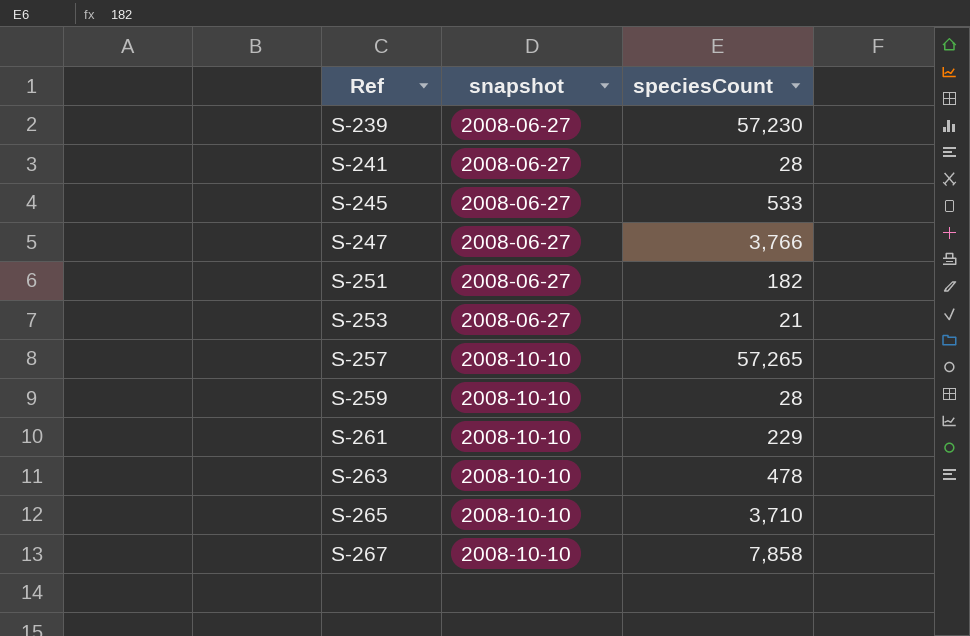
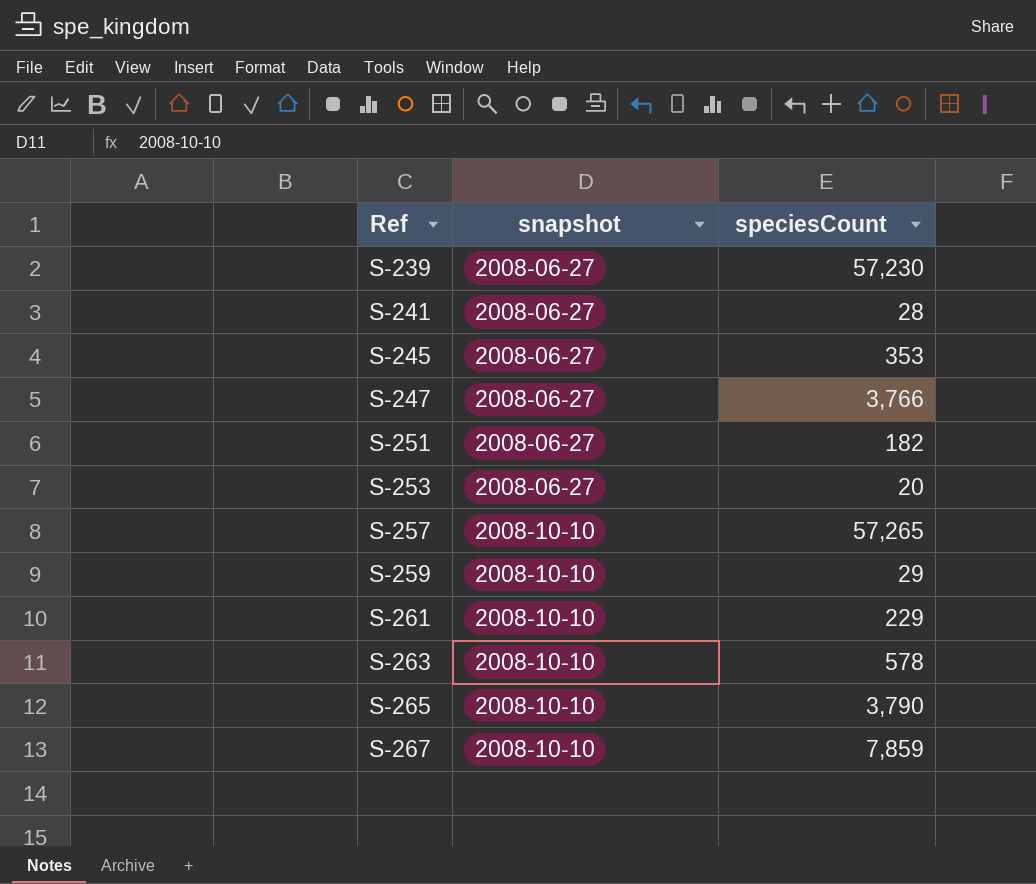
S-245 | speciesCount: 533 -> 353
S-253 | speciesCount: 21 -> 20
S-259 | speciesCount: 28 -> 29
S-263 | speciesCount: 478 -> 578
S-265 | speciesCount: 3,710 -> 3,790
S-267 | speciesCount: 7,858 -> 7,859

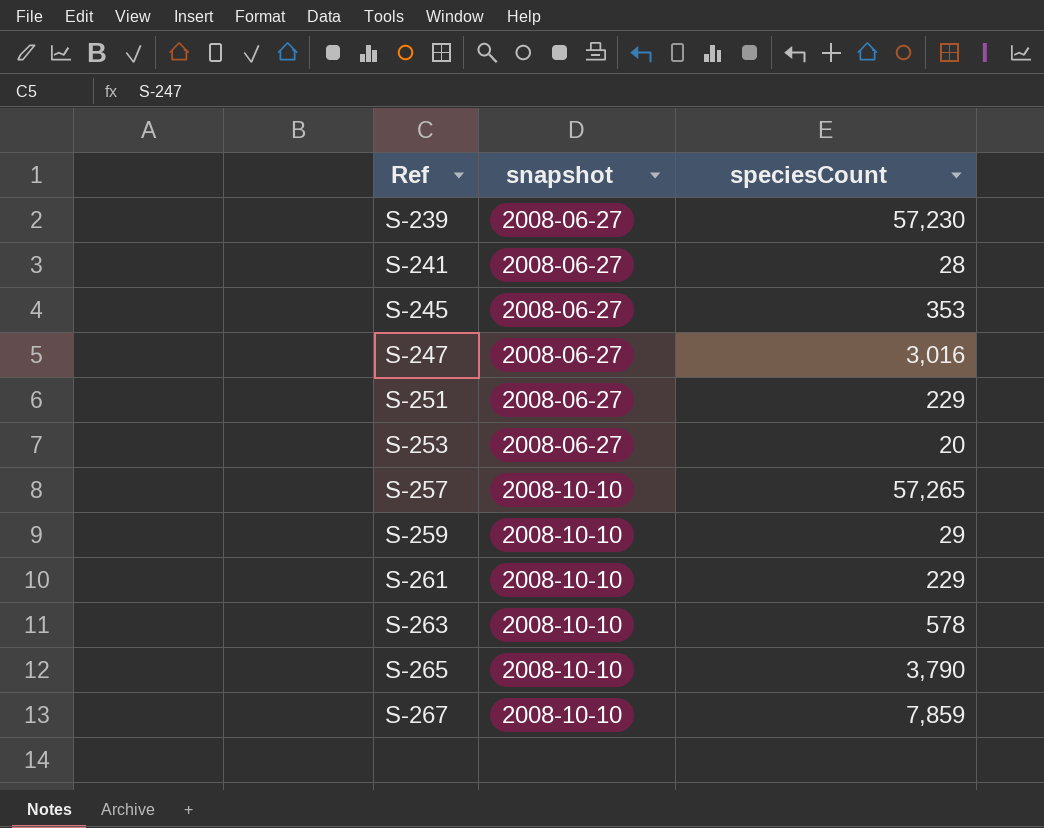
S-247 | speciesCount: 3,766 -> 3,016
S-251 | speciesCount: 182 -> 229

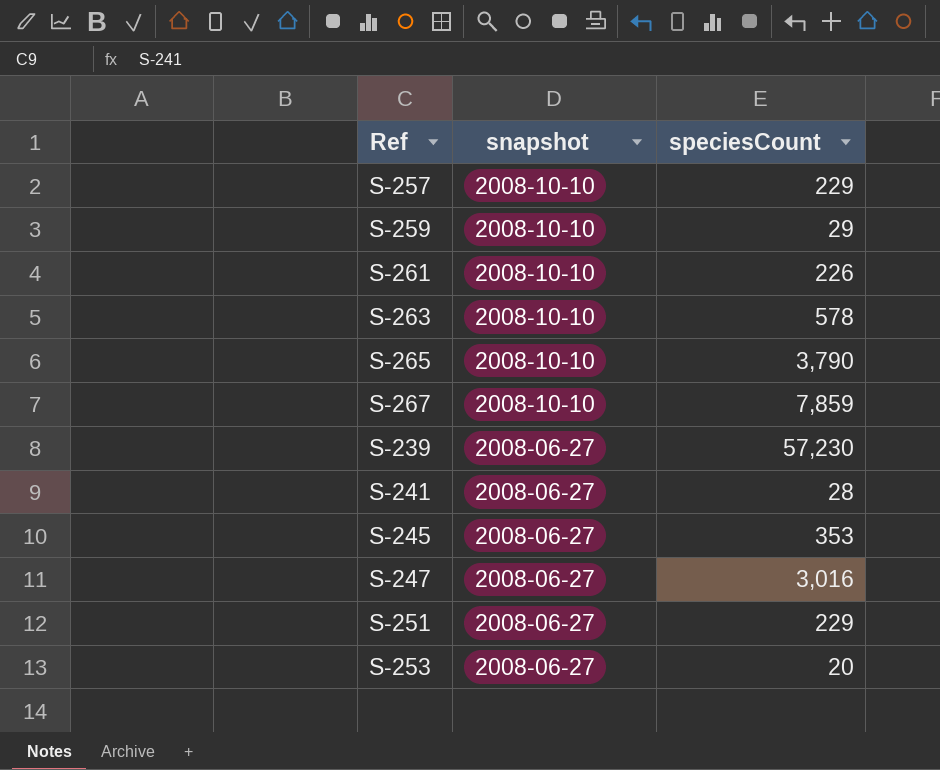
row order: Ref ascending -> snapshot descending
S-257 | speciesCount: 57,265 -> 229
S-261 | speciesCount: 229 -> 226

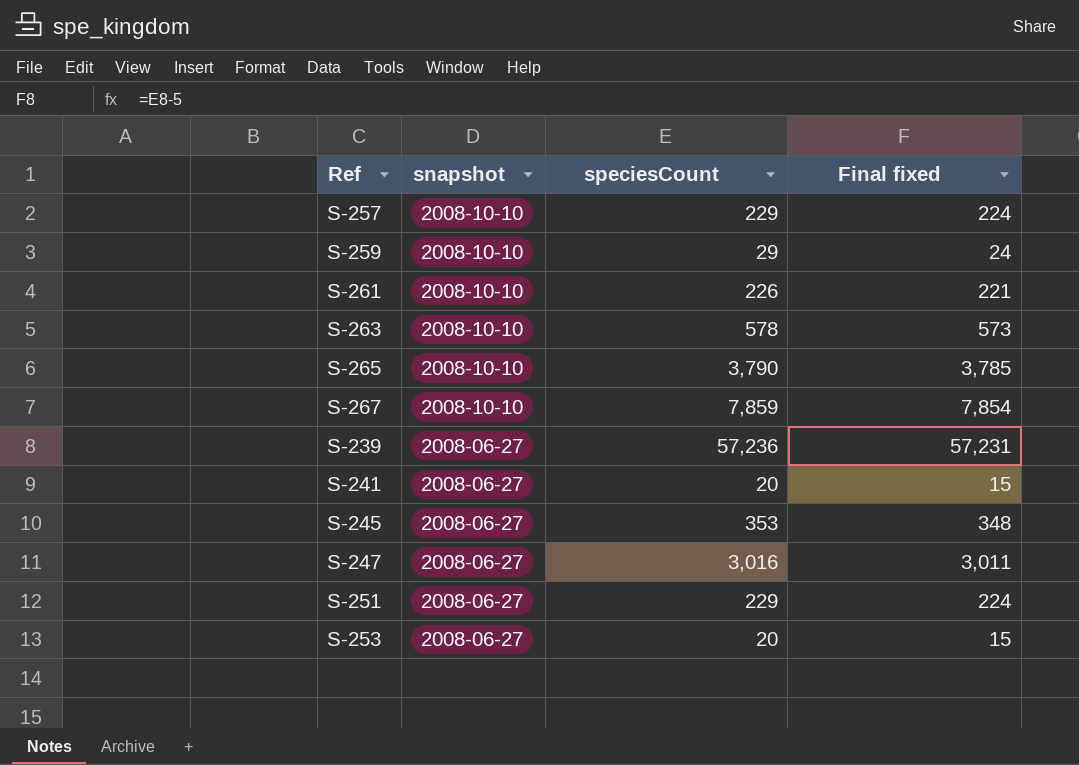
column Final fixed | formula: none -> [speciesCount] - 5
S-239 | speciesCount: 57,230 -> 57,236
S-241 | speciesCount: 28 -> 20

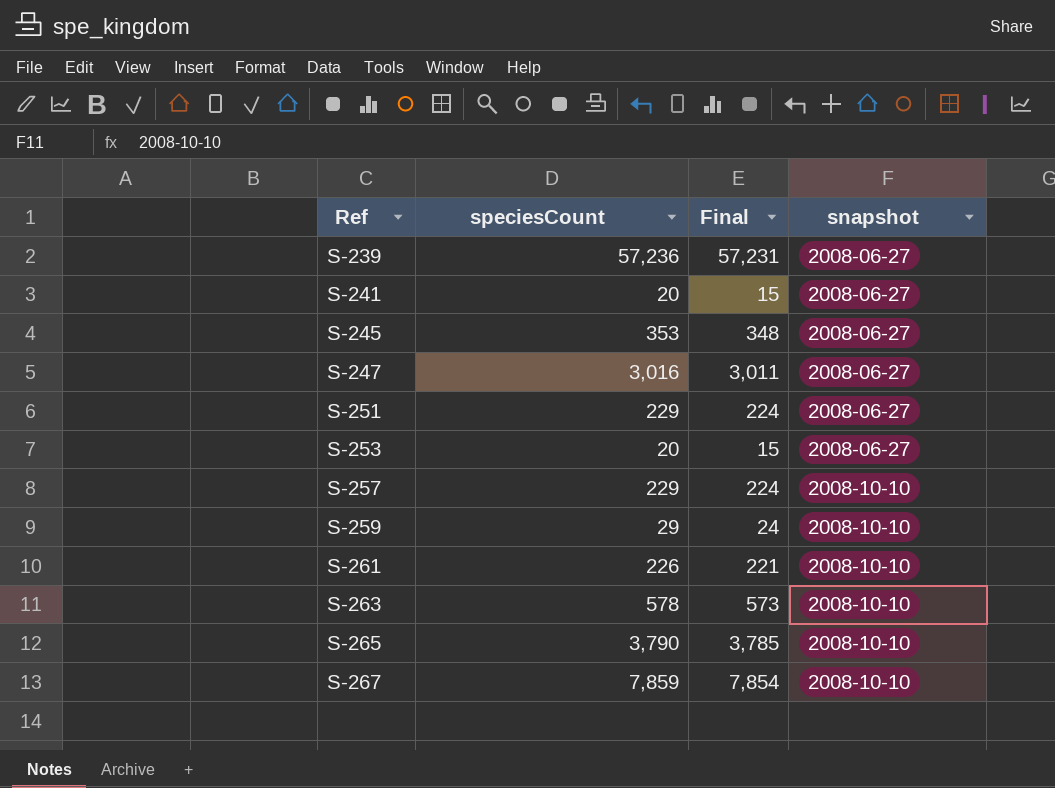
row order: snapshot descending -> Ref ascending
column name: Final fixed -> Final
column snapshot | position: 2 -> 4

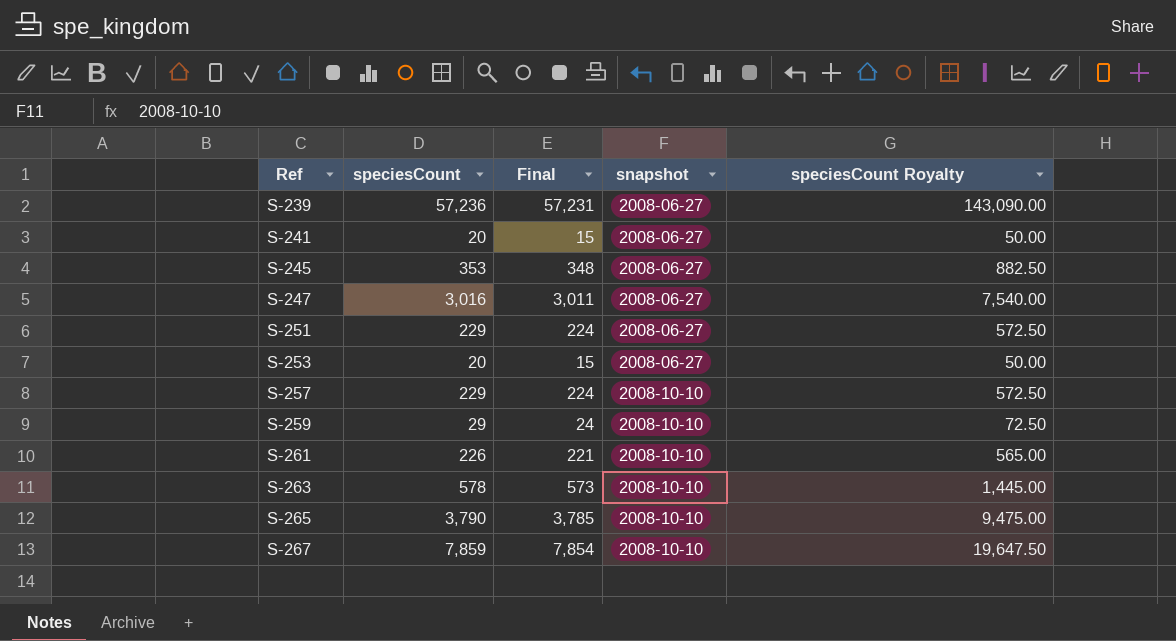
column speciesCount Royalty | formula: none -> [speciesCount] * 2.5

